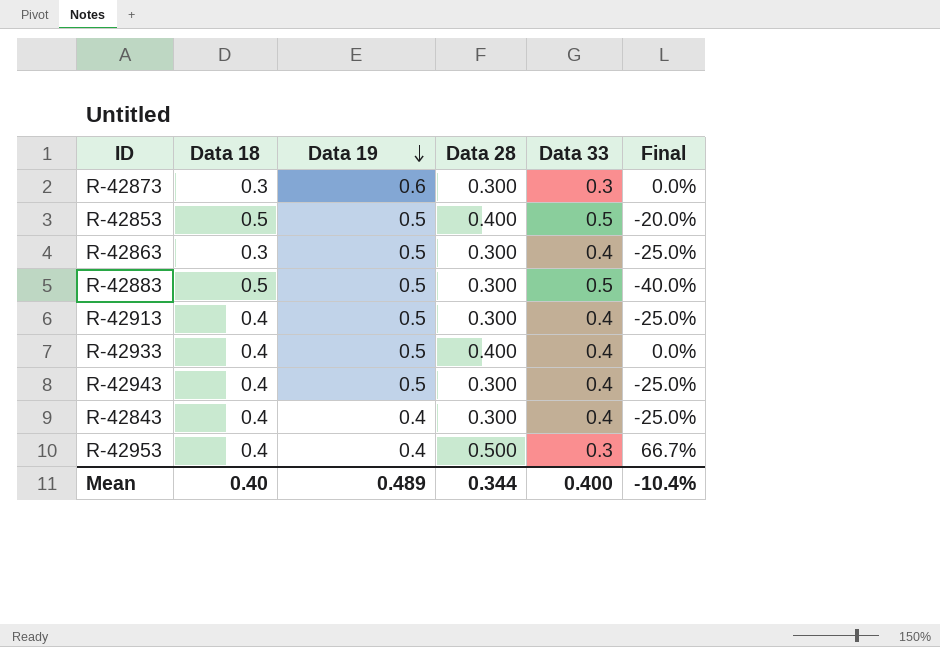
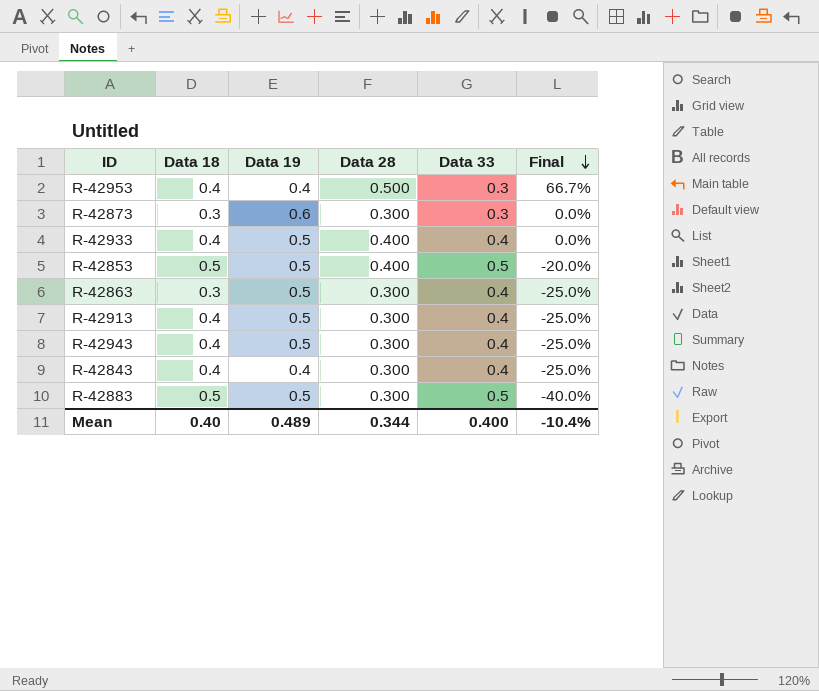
row order: Data 19 descending -> Final descending

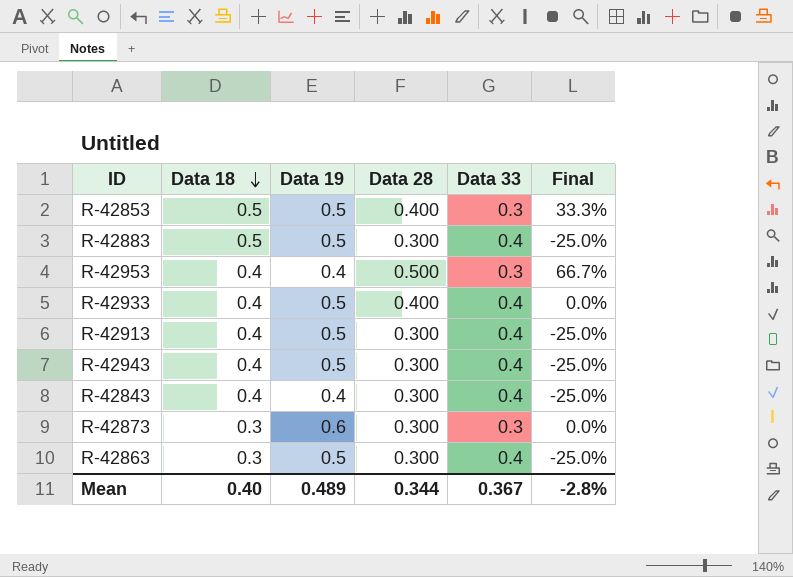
row order: Final descending -> Data 18 descending
R-42853 | Data 33: 0.5 -> 0.3
R-42853 | Final: -20.0% -> 33.3%
R-42883 | Data 33: 0.5 -> 0.4
R-42883 | Final: -40.0% -> -25.0%
Mean | Data 33: 0.400 -> 0.367
Mean | Final: -10.4% -> -2.8%

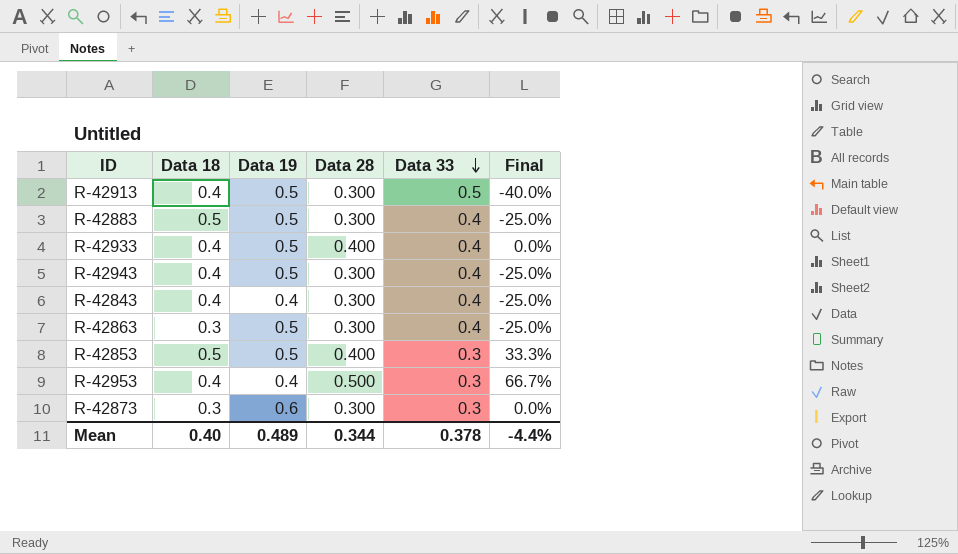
row order: Data 18 descending -> Data 33 descending
R-42913 | Data 33: 0.4 -> 0.5
R-42913 | Final: -25.0% -> -40.0%
Mean | Data 33: 0.367 -> 0.378
Mean | Final: -2.8% -> -4.4%

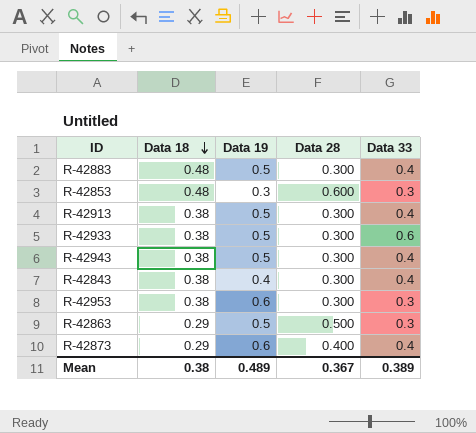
row order: Data 33 descending -> Data 18 descending
column Final | formula: ([Data 28] - [Data 33]) / [Data 33] -> none
R-42883 | Data 18: 0.5 -> 0.48
R-42853 | Data 18: 0.5 -> 0.48
R-42853 | Data 19: 0.5 -> 0.3
R-42853 | Data 28: 0.400 -> 0.600
R-42913 | Data 18: 0.4 -> 0.38
R-42913 | Data 33: 0.5 -> 0.4
R-42933 | Data 18: 0.4 -> 0.38
R-42933 | Data 28: 0.400 -> 0.300
R-42933 | Data 33: 0.4 -> 0.6
R-42943 | Data 18: 0.4 -> 0.38
R-42843 | Data 18: 0.4 -> 0.38
R-42953 | Data 18: 0.4 -> 0.38
R-42953 | Data 19: 0.4 -> 0.6
R-42953 | Data 28: 0.500 -> 0.300
R-42863 | Data 18: 0.3 -> 0.29
R-42863 | Data 28: 0.300 -> 0.500
R-42863 | Data 33: 0.4 -> 0.3
R-42873 | Data 18: 0.3 -> 0.29
R-42873 | Data 28: 0.300 -> 0.400
R-42873 | Data 33: 0.3 -> 0.4
Mean | Data 18: 0.40 -> 0.38
Mean | Data 28: 0.344 -> 0.367
Mean | Data 33: 0.378 -> 0.389

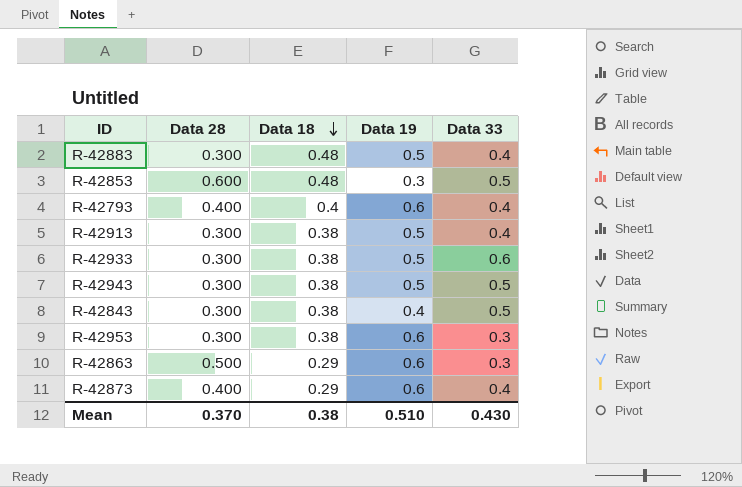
column Data 28 | position: 4 -> 2
R-42853 | Data 33: 0.3 -> 0.5
row R-42793: none -> 0.400 | 0.4 | 0.6 | 0.4
R-42943 | Data 33: 0.4 -> 0.5
R-42843 | Data 33: 0.4 -> 0.5
R-42863 | Data 19: 0.5 -> 0.6
Mean | Data 28: 0.367 -> 0.370
Mean | Data 19: 0.489 -> 0.510
Mean | Data 33: 0.389 -> 0.430

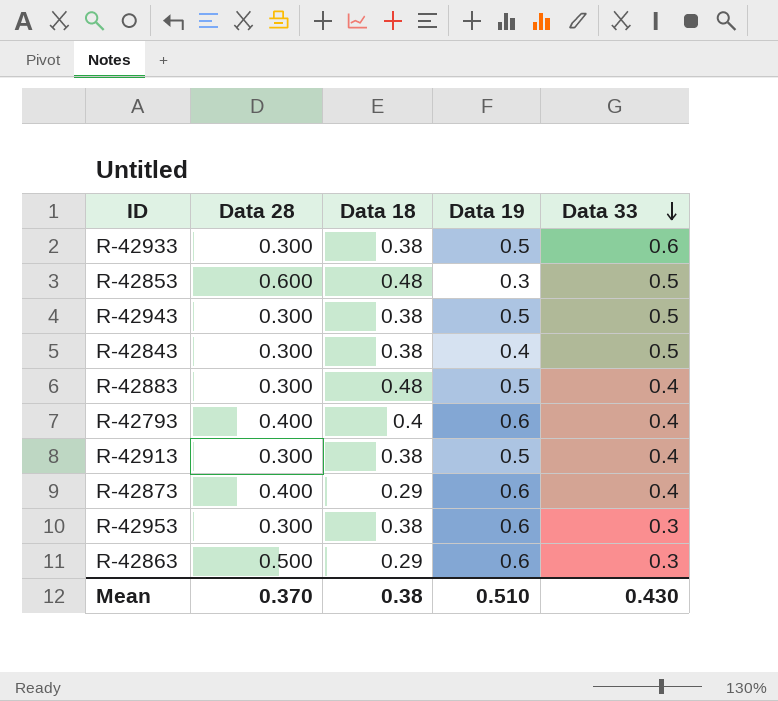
row order: Data 18 descending -> Data 33 descending

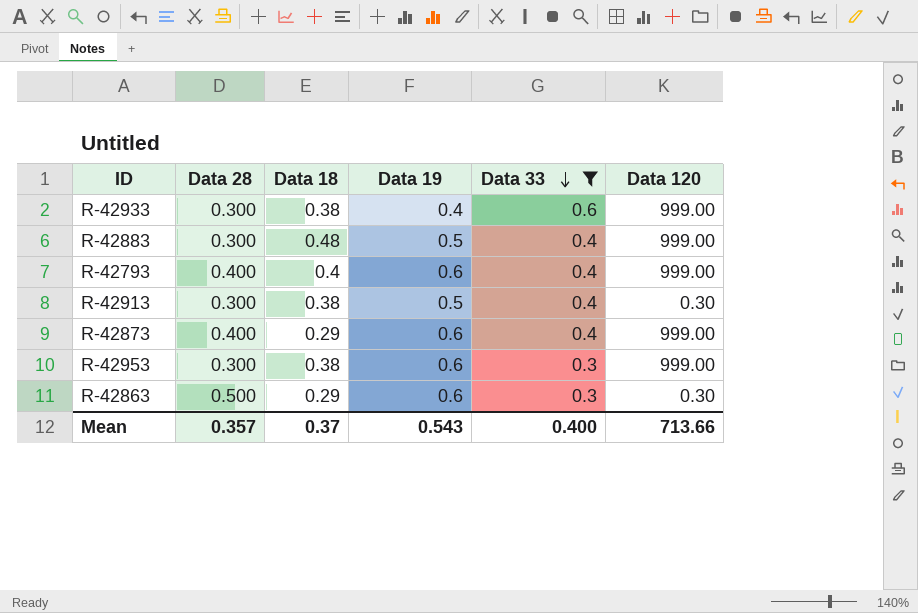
filter: none -> Data 33 != 0.5
column Data 120 | position: none -> 6
R-42933 | Data 19: 0.5 -> 0.4
Mean | Data 28: 0.370 -> 0.357
Mean | Data 18: 0.38 -> 0.37
Mean | Data 19: 0.510 -> 0.543
Mean | Data 33: 0.430 -> 0.400

